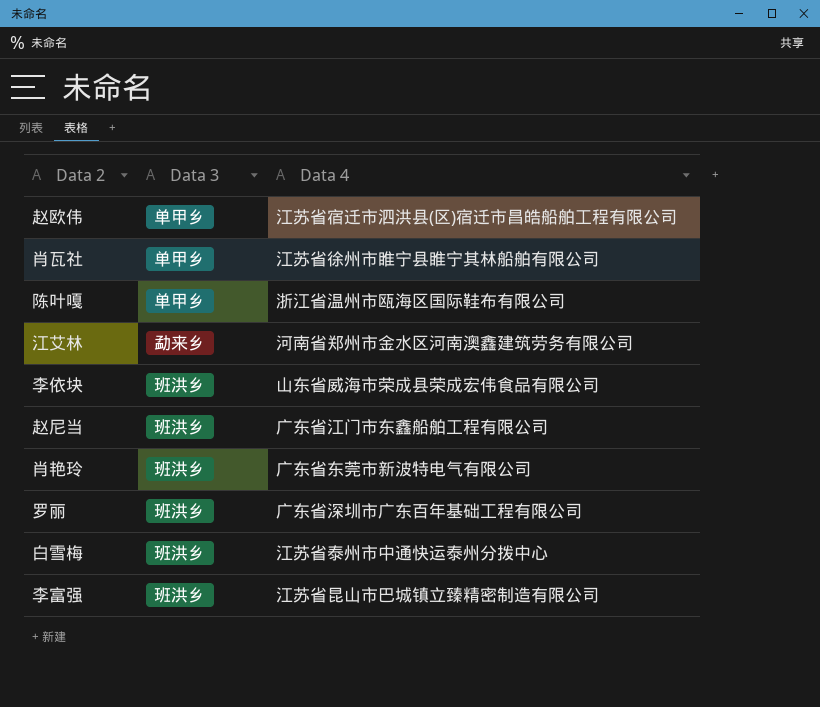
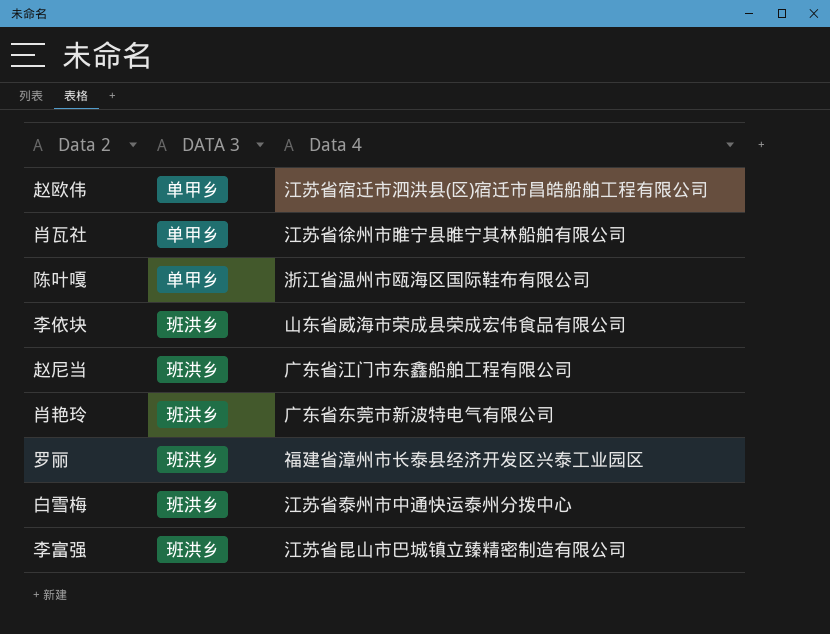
column name: Data 3 -> DATA 3
row 江艾林: 勐来乡 | 河南省郑州市金水区河南澳鑫建筑劳务有限公司 -> none
罗丽 | Data 4: 广东省深圳市广东百年基础工程有限公司 -> 福建省漳州市长泰县经济开发区兴泰工业园区

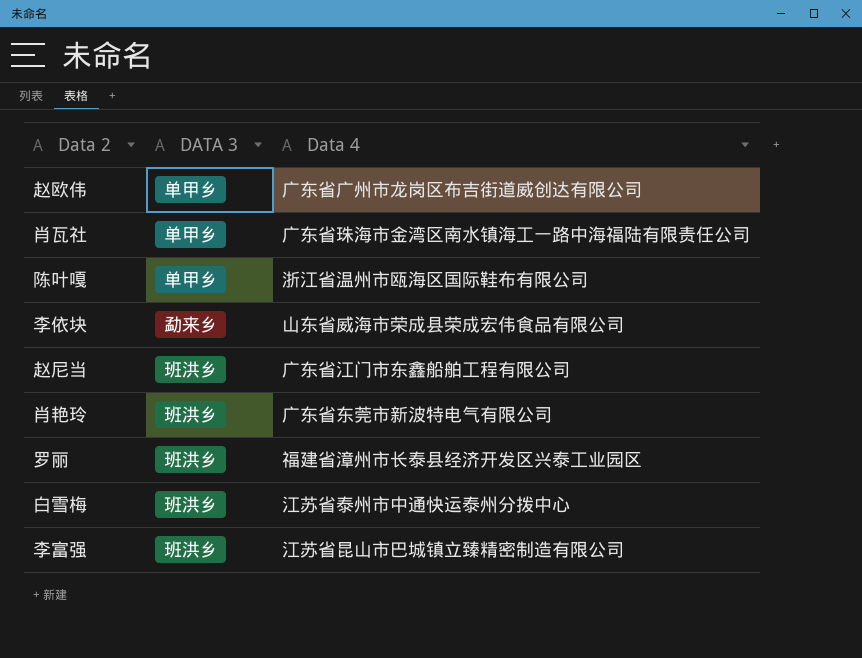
赵欧伟 | Data 4: 江苏省宿迁市泗洪县(区)宿迁市昌皓船舶工程有限公司 -> 广东省广州市龙岗区布吉街道威创达有限公司
肖瓦社 | Data 4: 江苏省徐州市睢宁县睢宁其林船舶有限公司 -> 广东省珠海市金湾区南水镇海工一路中海福陆有限责任公司
李依块 | DATA 3: 班洪乡 -> 勐来乡

